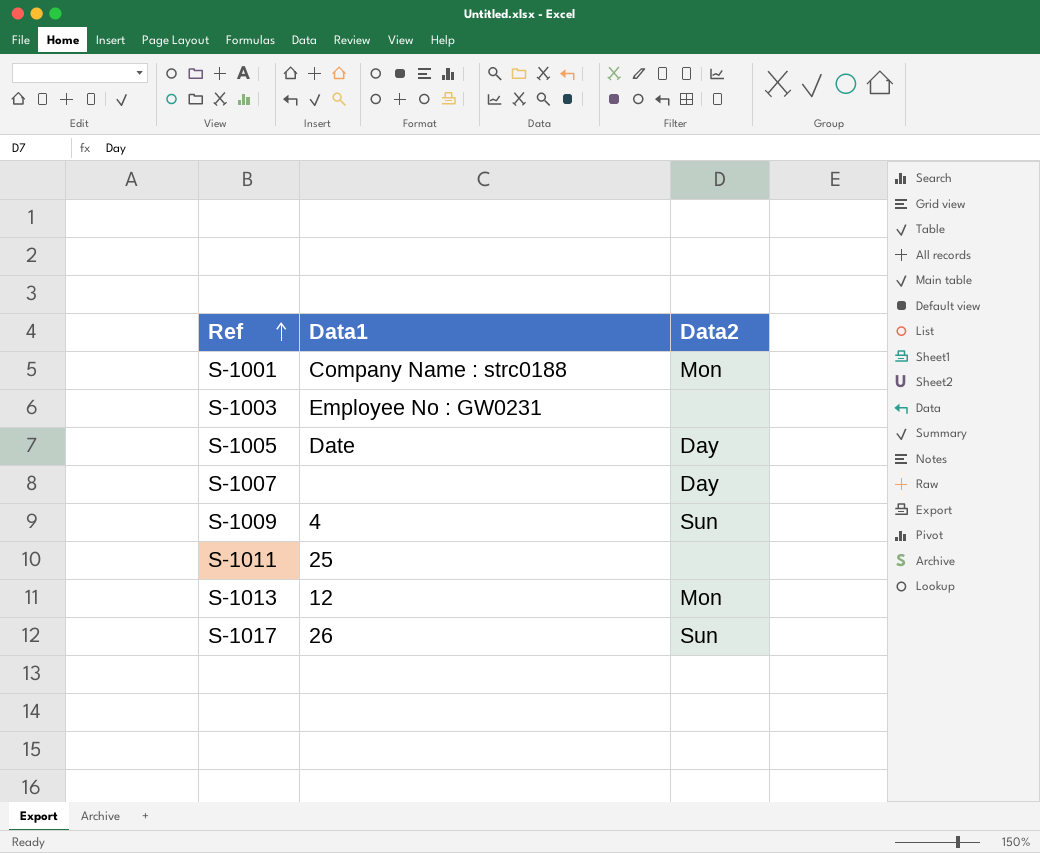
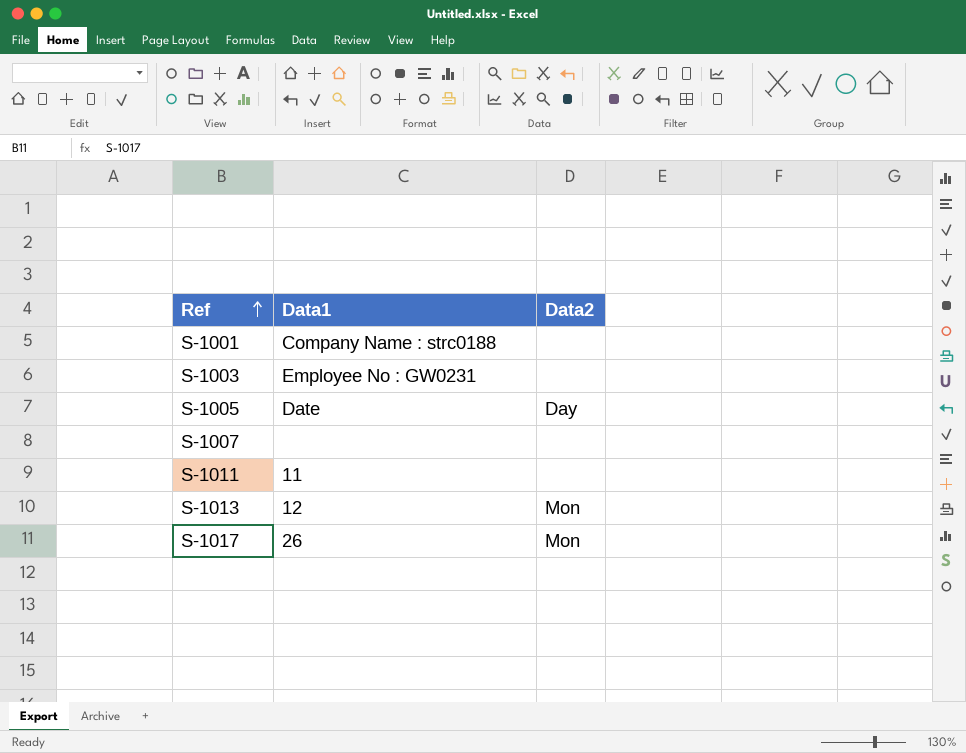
row S-1009: 4 | Sun -> none
S-1001 | Data2: Mon -> none
S-1007 | Data2: Day -> none
S-1011 | Data1: 25 -> 11
S-1017 | Data2: Sun -> Mon

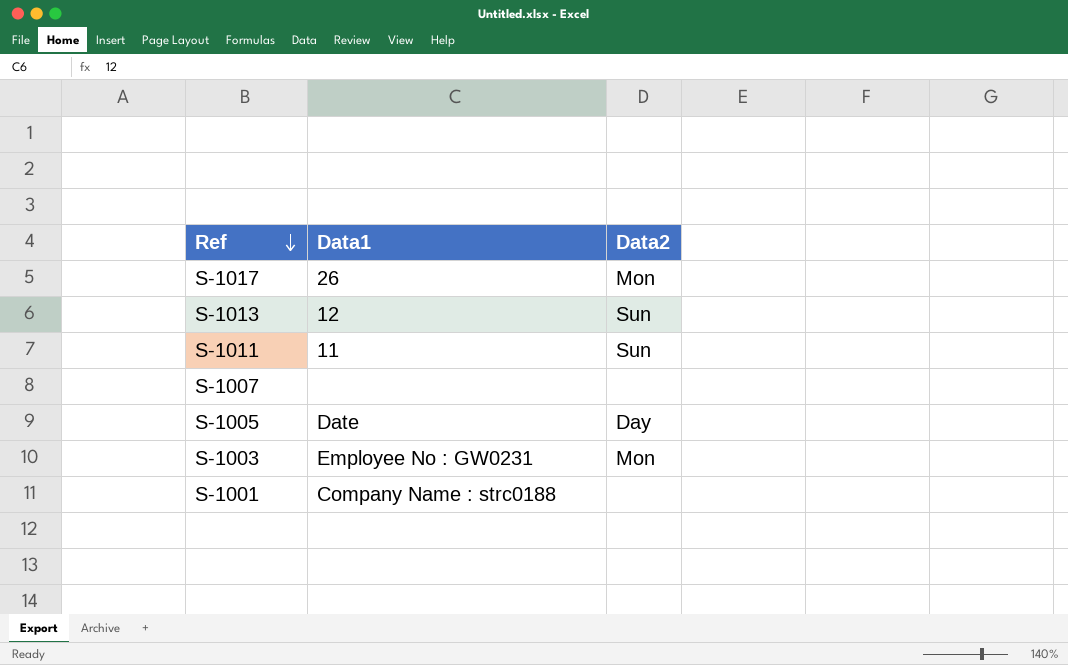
row order: Ref ascending -> Ref descending
S-1013 | Data2: Mon -> Sun
S-1011 | Data2: none -> Sun
S-1003 | Data2: none -> Mon

